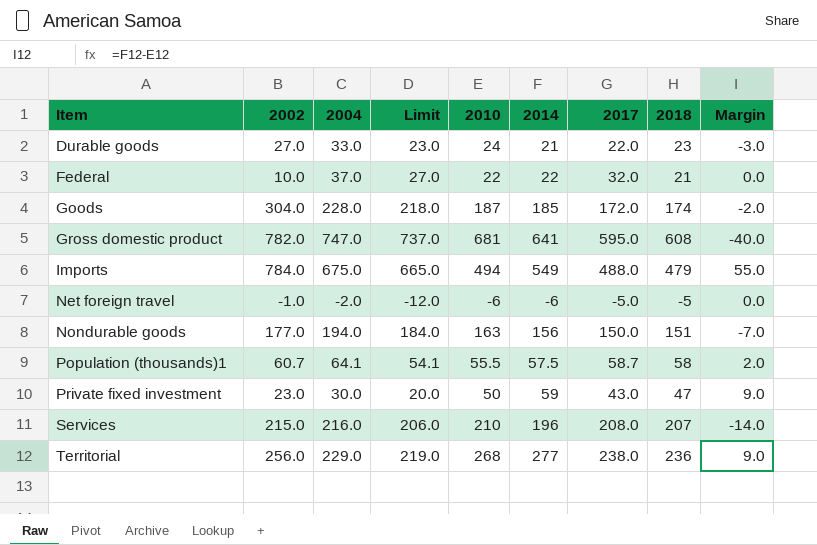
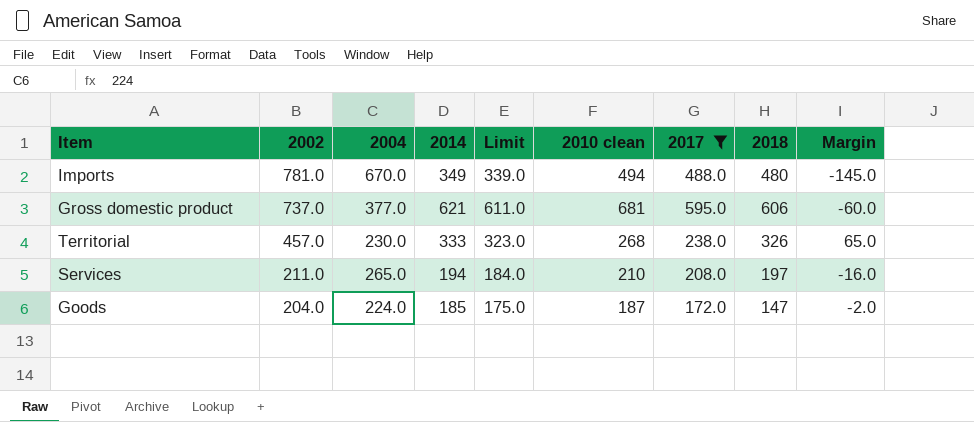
filter: none -> 2017 >= 172.0
row order: Item ascending -> 2002 descending
column 2014 | position: 6 -> 4
column Limit | formula: [2004] - 10 -> [2014] - 10
column name: 2010 -> 2010 clean
Imports | 2002: 784.0 -> 781.0
Imports | 2004: 675.0 -> 670.0
Imports | 2014: 549 -> 349
Imports | 2018: 479 -> 480
Imports | Margin: 55.0 -> -145.0
Gross domestic product | 2002: 782.0 -> 737.0
Gross domestic product | 2004: 747.0 -> 377.0
Gross domestic product | 2014: 641 -> 621
Gross domestic product | 2018: 608 -> 606
Gross domestic product | Margin: -40.0 -> -60.0
Territorial | 2002: 256.0 -> 457.0
Territorial | 2004: 229.0 -> 230.0
Territorial | 2014: 277 -> 333
Territorial | 2018: 236 -> 326
Territorial | Margin: 9.0 -> 65.0
Services | 2002: 215.0 -> 211.0
Services | 2004: 216.0 -> 265.0
Services | 2014: 196 -> 194
Services | 2018: 207 -> 197
Services | Margin: -14.0 -> -16.0
Goods | 2002: 304.0 -> 204.0
Goods | 2004: 228.0 -> 224.0
Goods | 2018: 174 -> 147

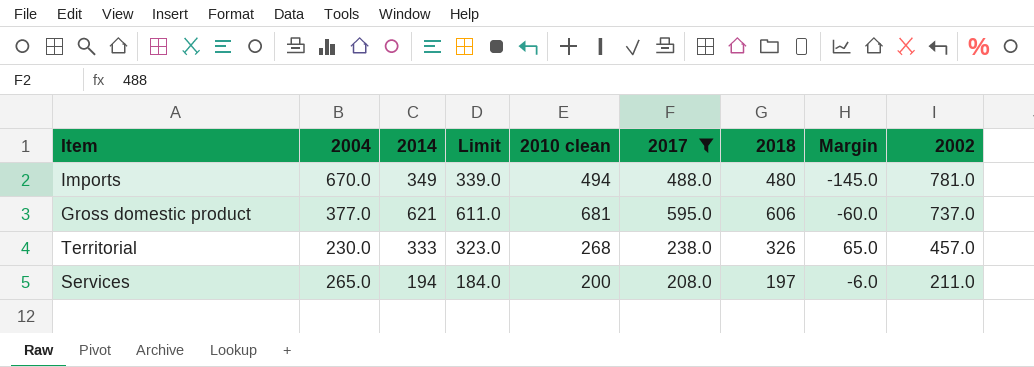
column 2002 | position: 2 -> 9
row Goods: 204.0 | 224.0 | 185 | 175.0 | 187 | 172.0 | 147 | -2.0 -> none
Services | 2010 clean: 210 -> 200
Services | Margin: -16.0 -> -6.0

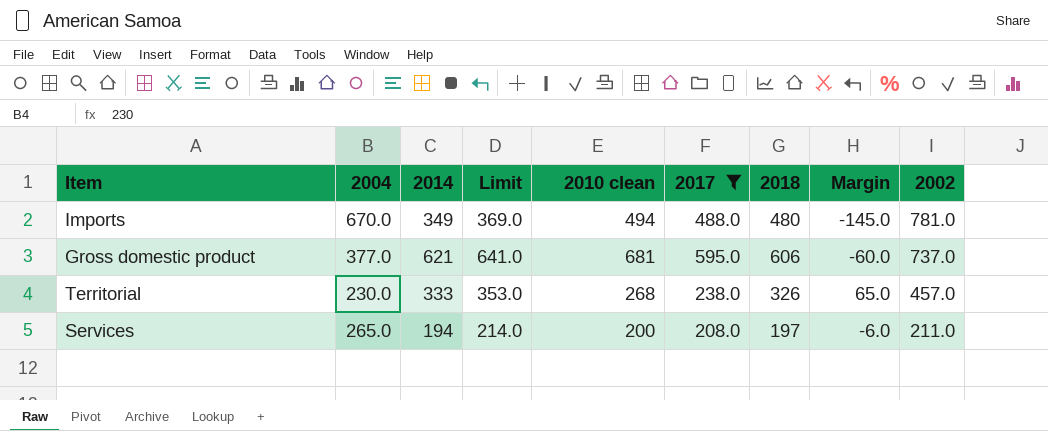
column Limit | formula: [2014] - 10 -> [2014] + 20

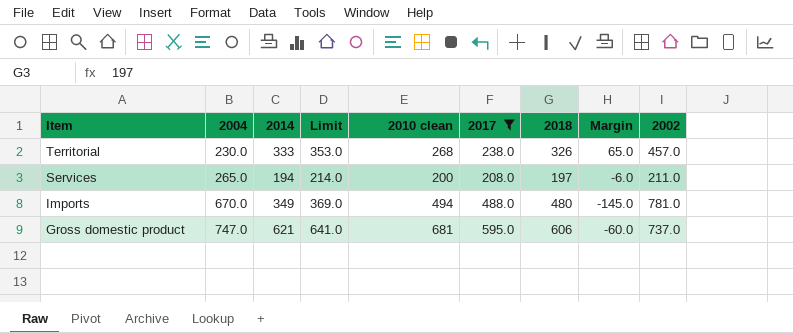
row order: 2002 descending -> Item descending
Gross domestic product | 2004: 377.0 -> 747.0

